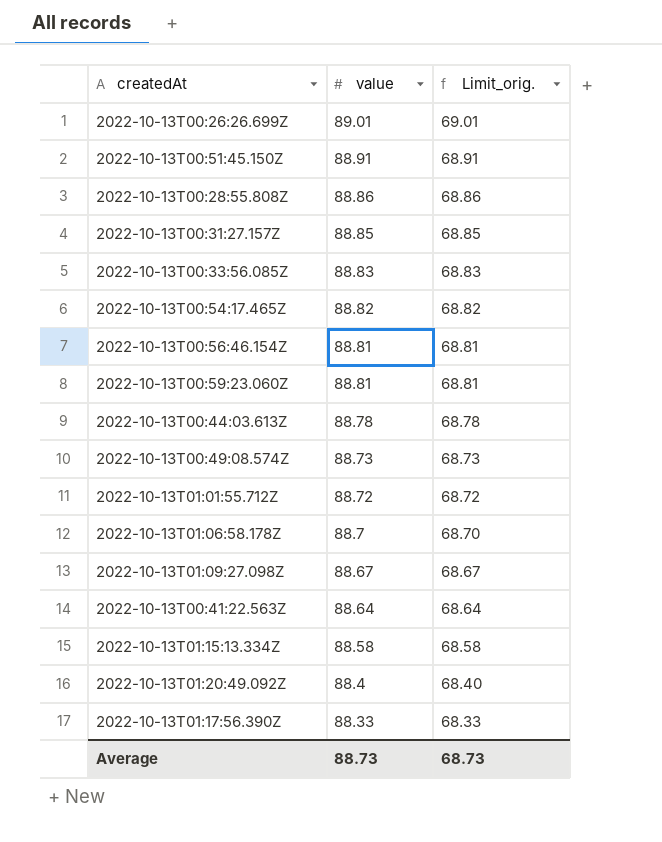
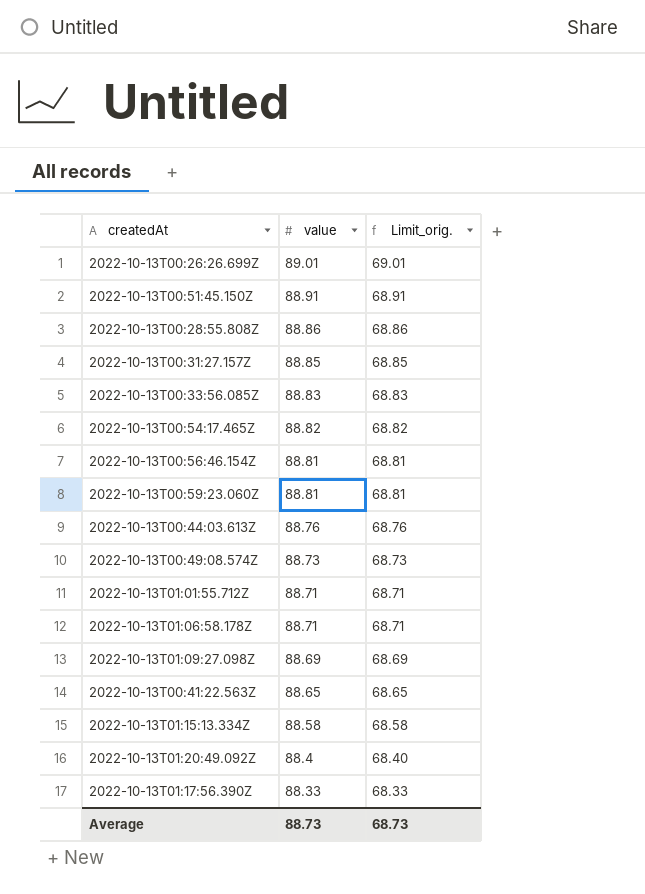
2022-10-13T00:44:03.613Z | value: 88.78 -> 88.76
2022-10-13T00:44:03.613Z | Limit_orig.: 68.78 -> 68.76
2022-10-13T01:01:55.712Z | value: 88.72 -> 88.71
2022-10-13T01:01:55.712Z | Limit_orig.: 68.72 -> 68.71
2022-10-13T01:06:58.178Z | value: 88.7 -> 88.71
2022-10-13T01:06:58.178Z | Limit_orig.: 68.70 -> 68.71
2022-10-13T01:09:27.098Z | value: 88.67 -> 88.69
2022-10-13T01:09:27.098Z | Limit_orig.: 68.67 -> 68.69
2022-10-13T00:41:22.563Z | value: 88.64 -> 88.65
2022-10-13T00:41:22.563Z | Limit_orig.: 68.64 -> 68.65

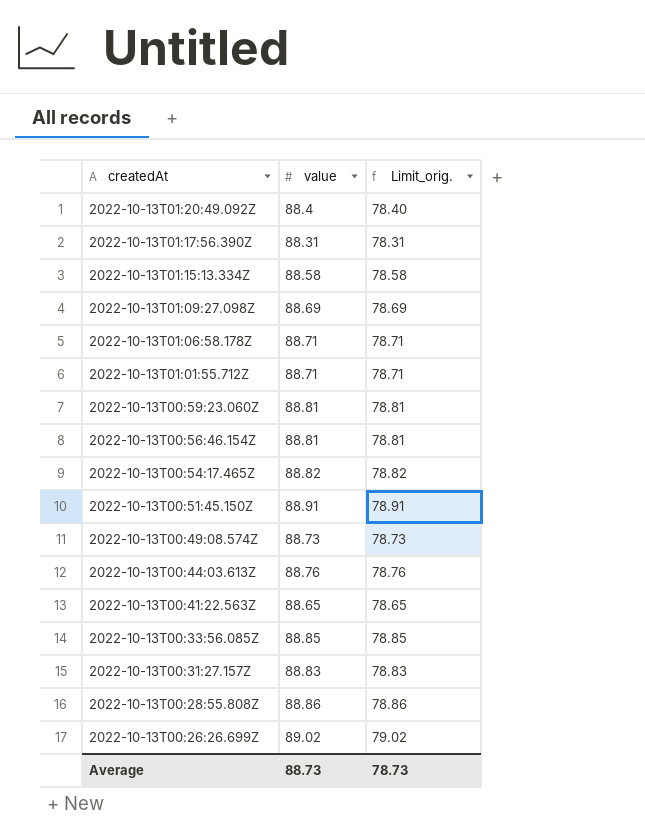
row order: value descending -> createdAt descending
column Limit_orig. | formula: [value] - 20 -> [value] - 10
2022-10-13T01:17:56.390Z | value: 88.33 -> 88.31
2022-10-13T00:33:56.085Z | value: 88.83 -> 88.85
2022-10-13T00:31:27.157Z | value: 88.85 -> 88.83
2022-10-13T00:26:26.699Z | value: 89.01 -> 89.02
Average | Limit_orig.: 68.73 -> 78.73

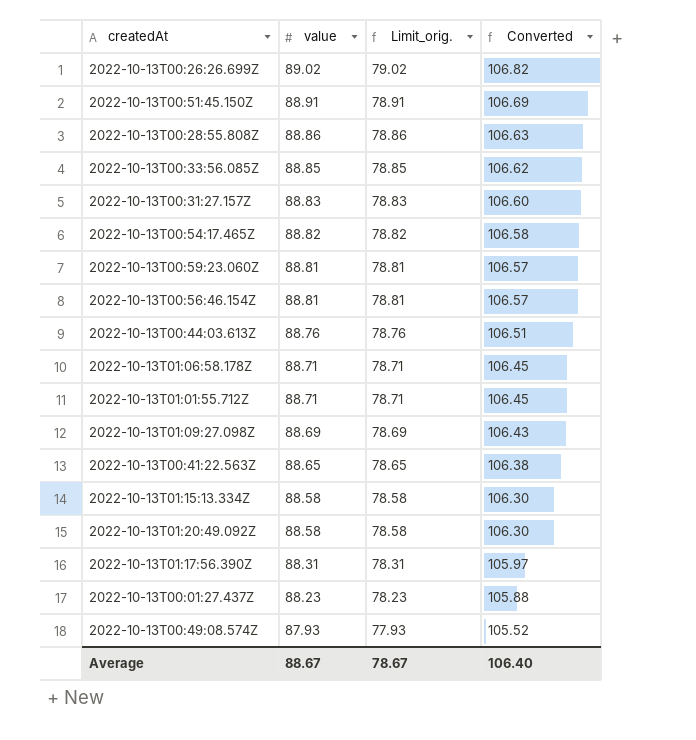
row order: createdAt descending -> value descending
column Converted | formula: none -> [value] * 1.2
2022-10-13T01:20:49.092Z | value: 88.4 -> 88.58
2022-10-13T01:20:49.092Z | Limit_orig.: 78.40 -> 78.58
row 2022-10-13T00:01:27.437Z: none -> 88.23 | 78.23 | 105.88
2022-10-13T00:49:08.574Z | value: 88.73 -> 87.93
2022-10-13T00:49:08.574Z | Limit_orig.: 78.73 -> 77.93
Average | value: 88.73 -> 88.67
Average | Limit_orig.: 78.73 -> 78.67

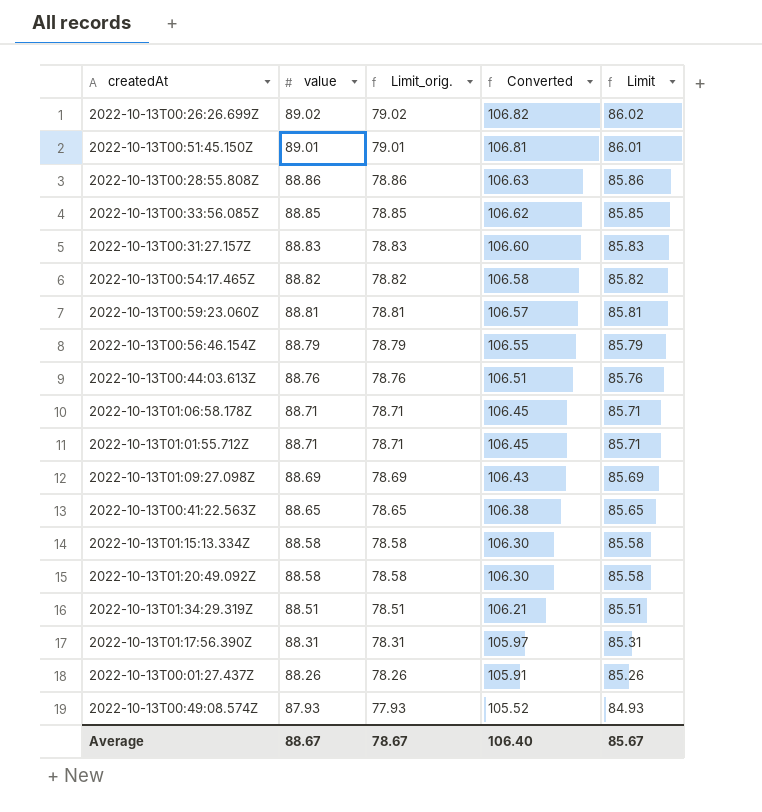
column Limit | formula: none -> [value] - 3
2022-10-13T00:51:45.150Z | value: 88.91 -> 89.01
2022-10-13T00:51:45.150Z | Limit_orig.: 78.91 -> 79.01
2022-10-13T00:51:45.150Z | Converted: 106.69 -> 106.81
2022-10-13T00:56:46.154Z | value: 88.81 -> 88.79
2022-10-13T00:56:46.154Z | Limit_orig.: 78.81 -> 78.79
2022-10-13T00:56:46.154Z | Converted: 106.57 -> 106.55
row 2022-10-13T01:34:29.319Z: none -> 88.51 | 78.51 | 106.21 | 85.51
2022-10-13T00:01:27.437Z | value: 88.23 -> 88.26
2022-10-13T00:01:27.437Z | Limit_orig.: 78.23 -> 78.26
2022-10-13T00:01:27.437Z | Converted: 105.88 -> 105.91

